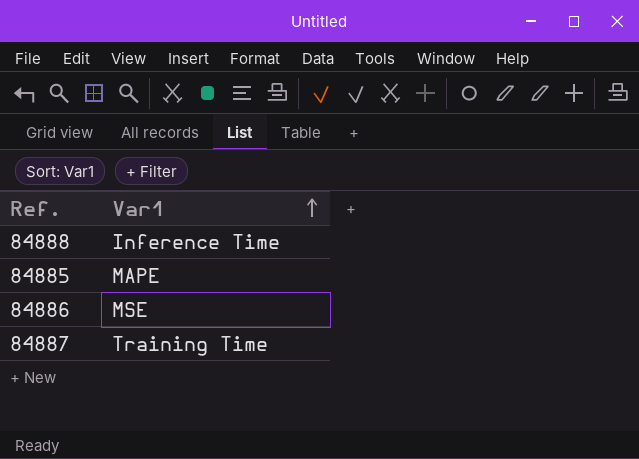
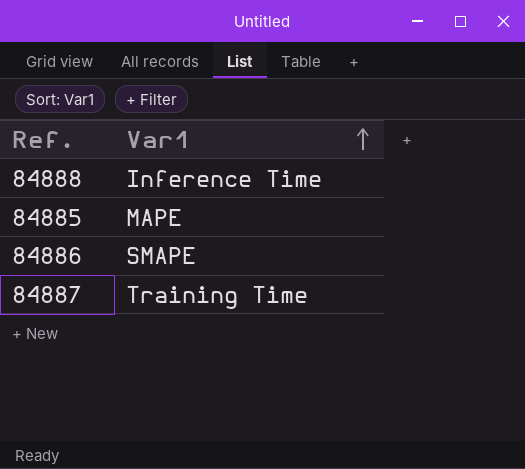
84886 | Var1: MSE -> SMAPE

